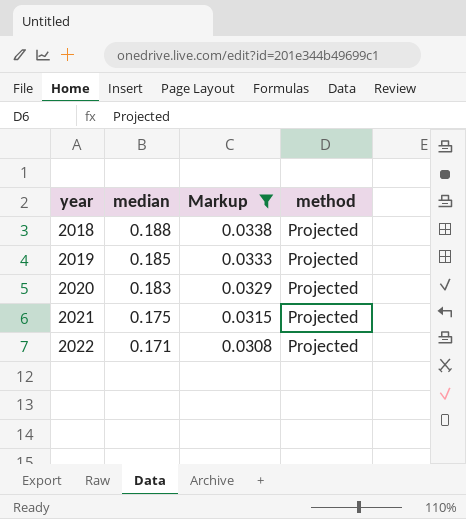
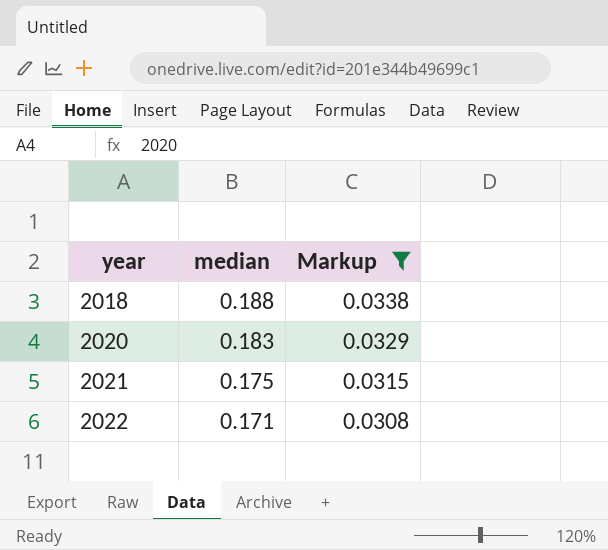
column method | position: 4 -> none
row 2019: 0.185 | 0.0333 | Projected -> none

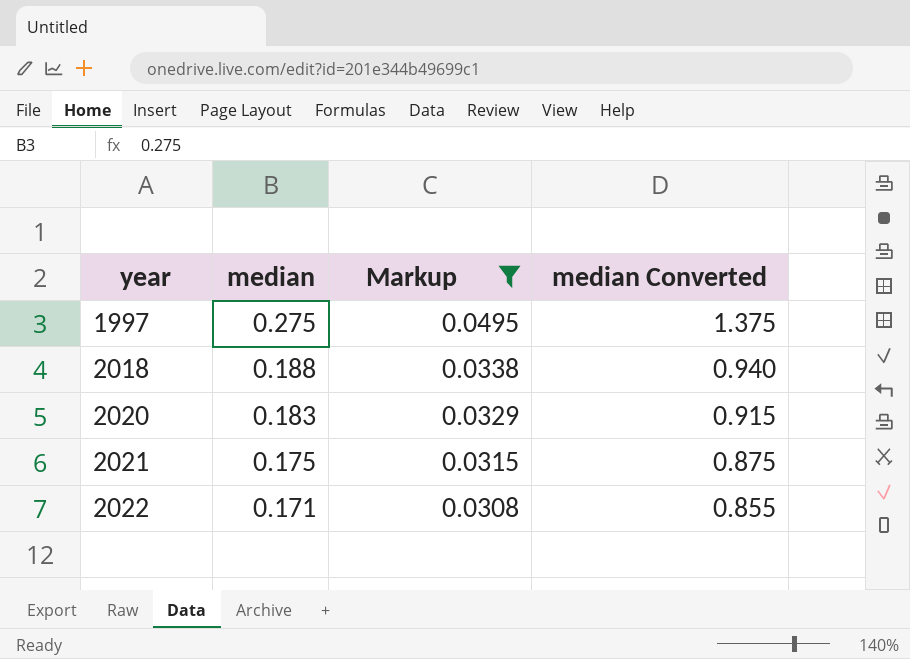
column median Converted | formula: none -> [median] * 5
row 1997: none -> 0.275 | 0.0495 | 1.375

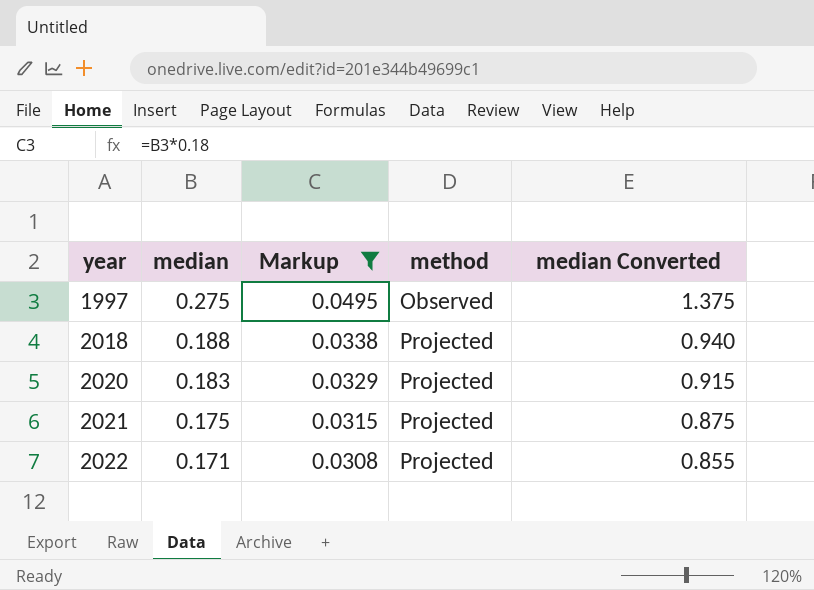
column method | position: none -> 4

